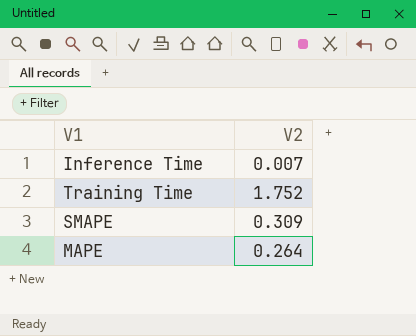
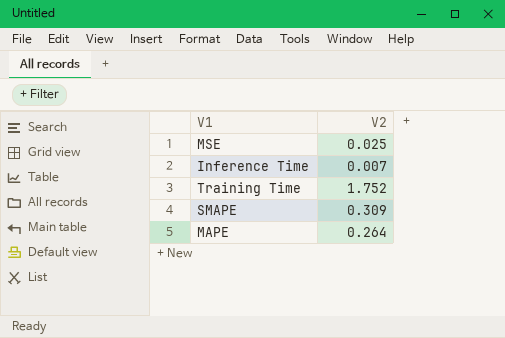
row MSE: none -> 0.025

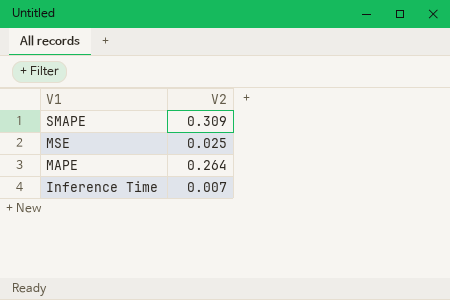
row order: none -> V1 descending
row Training Time: 1.752 -> none

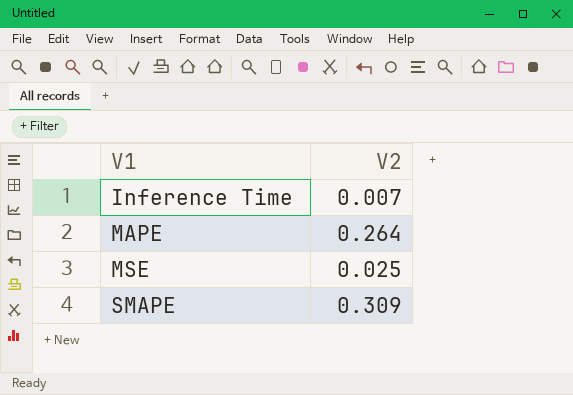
row order: V1 descending -> V1 ascending

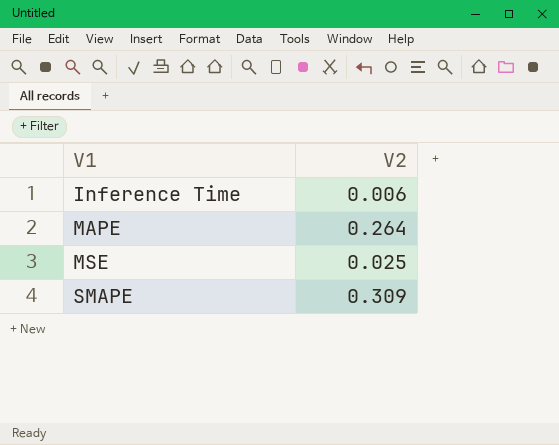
Inference Time | V2: 0.007 -> 0.006

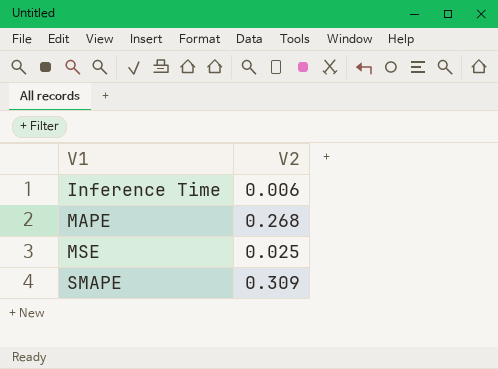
MAPE | V2: 0.264 -> 0.268

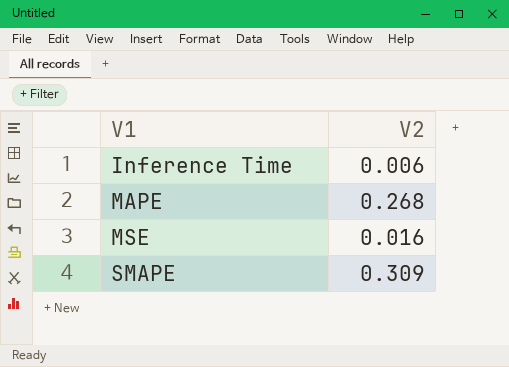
MSE | V2: 0.025 -> 0.016

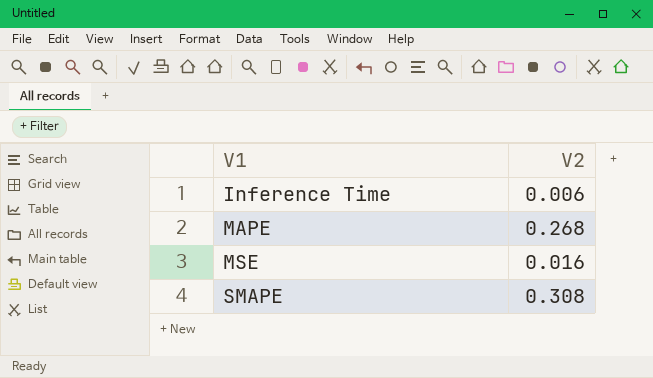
SMAPE | V2: 0.309 -> 0.308

